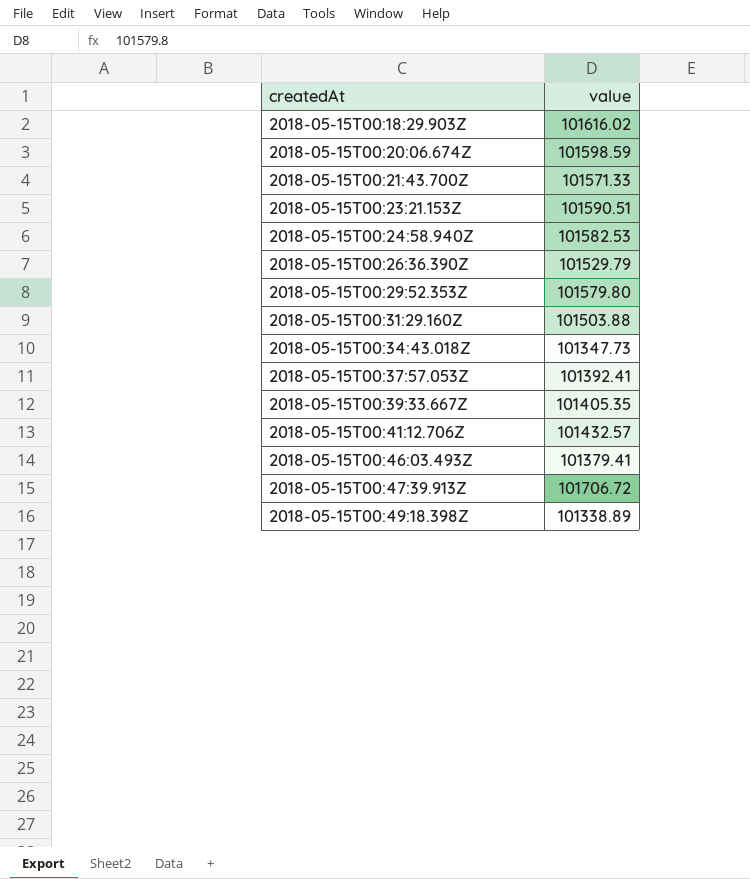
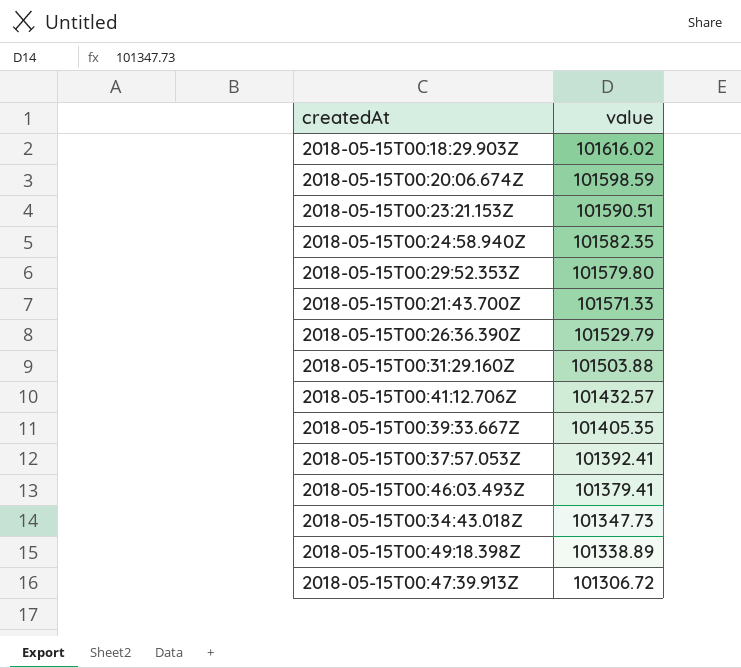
row order: createdAt ascending -> value descending
2018-05-15T00:24:58.940Z | value: 101582.53 -> 101582.35
2018-05-15T00:47:39.913Z | value: 101706.72 -> 101306.72

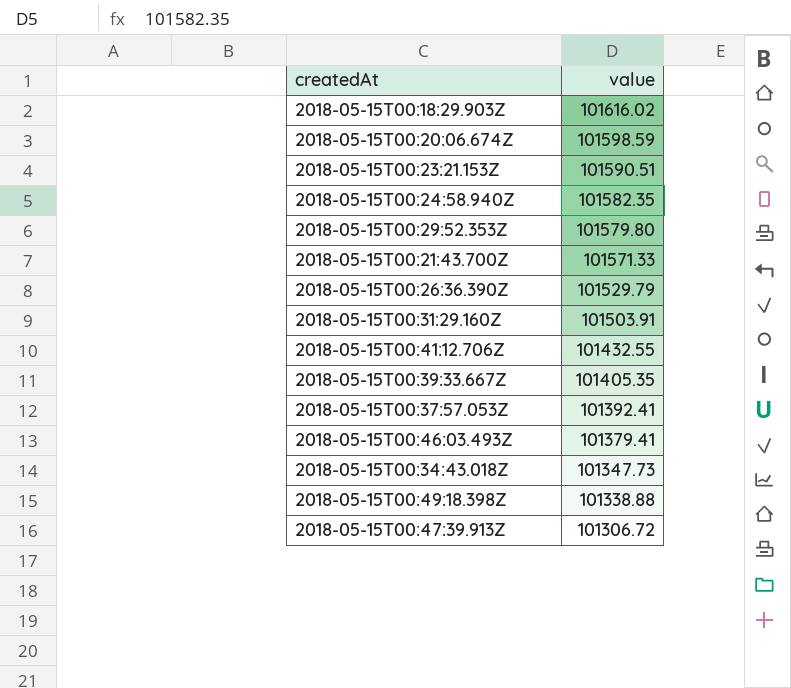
2018-05-15T00:31:29.160Z | value: 101503.88 -> 101503.91
2018-05-15T00:41:12.706Z | value: 101432.57 -> 101432.55
2018-05-15T00:49:18.398Z | value: 101338.89 -> 101338.88

